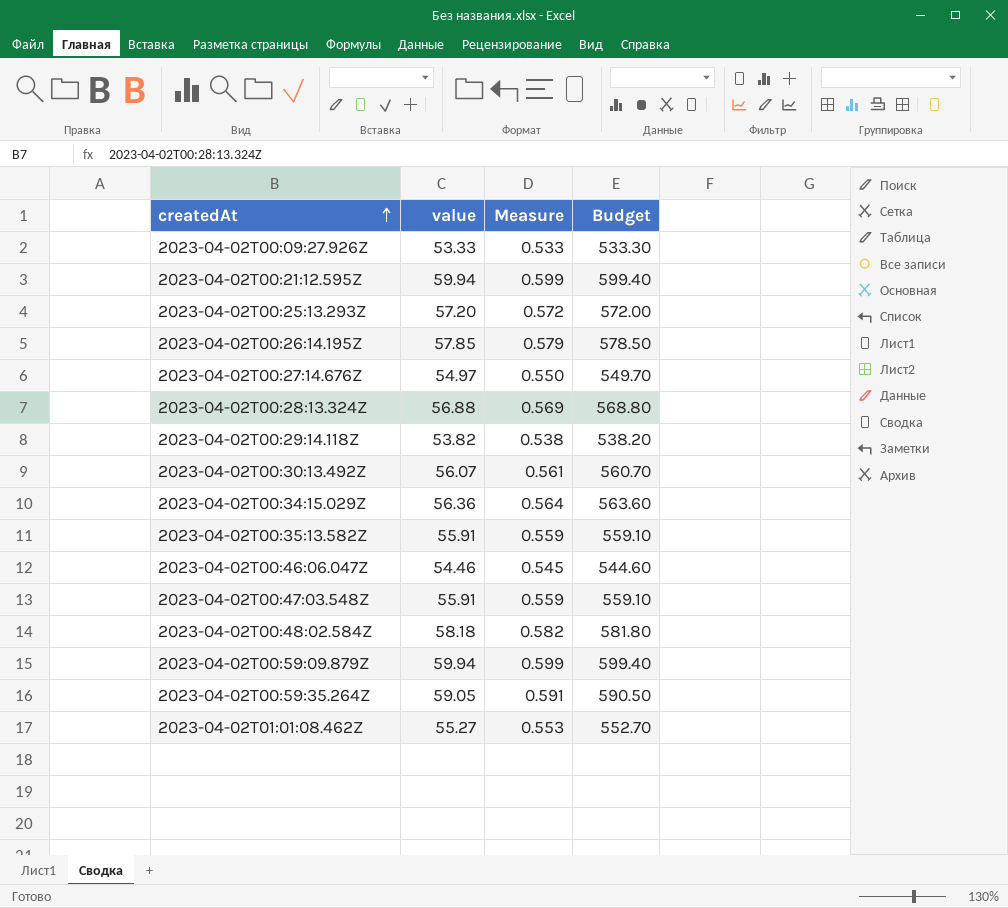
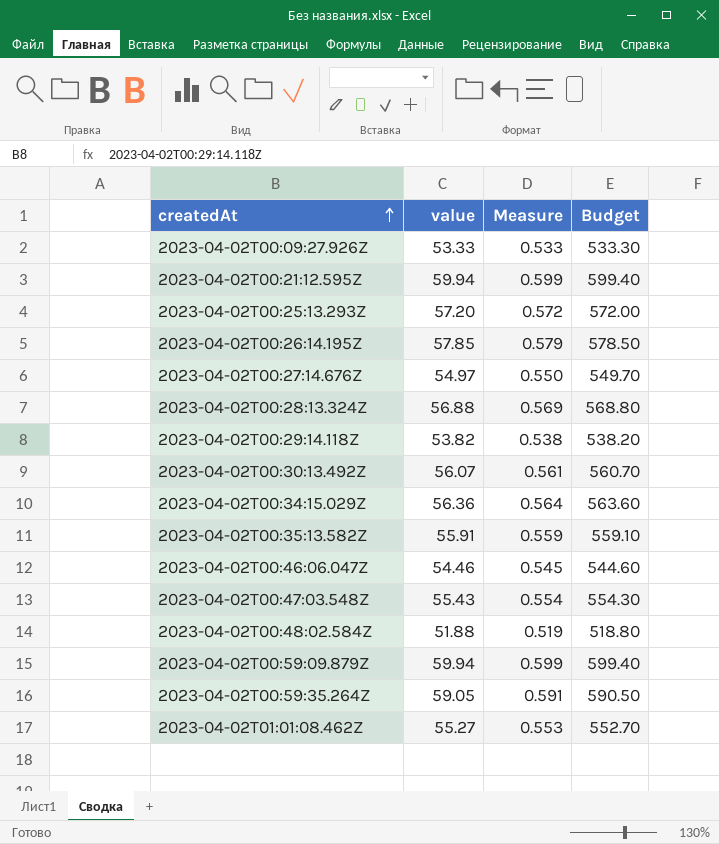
2023-04-02T00:47:03.548Z | value: 55.91 -> 55.43
2023-04-02T00:47:03.548Z | Measure: 0.559 -> 0.554
2023-04-02T00:47:03.548Z | Budget: 559.10 -> 554.30
2023-04-02T00:48:02.584Z | value: 58.18 -> 51.88
2023-04-02T00:48:02.584Z | Measure: 0.582 -> 0.519
2023-04-02T00:48:02.584Z | Budget: 581.80 -> 518.80

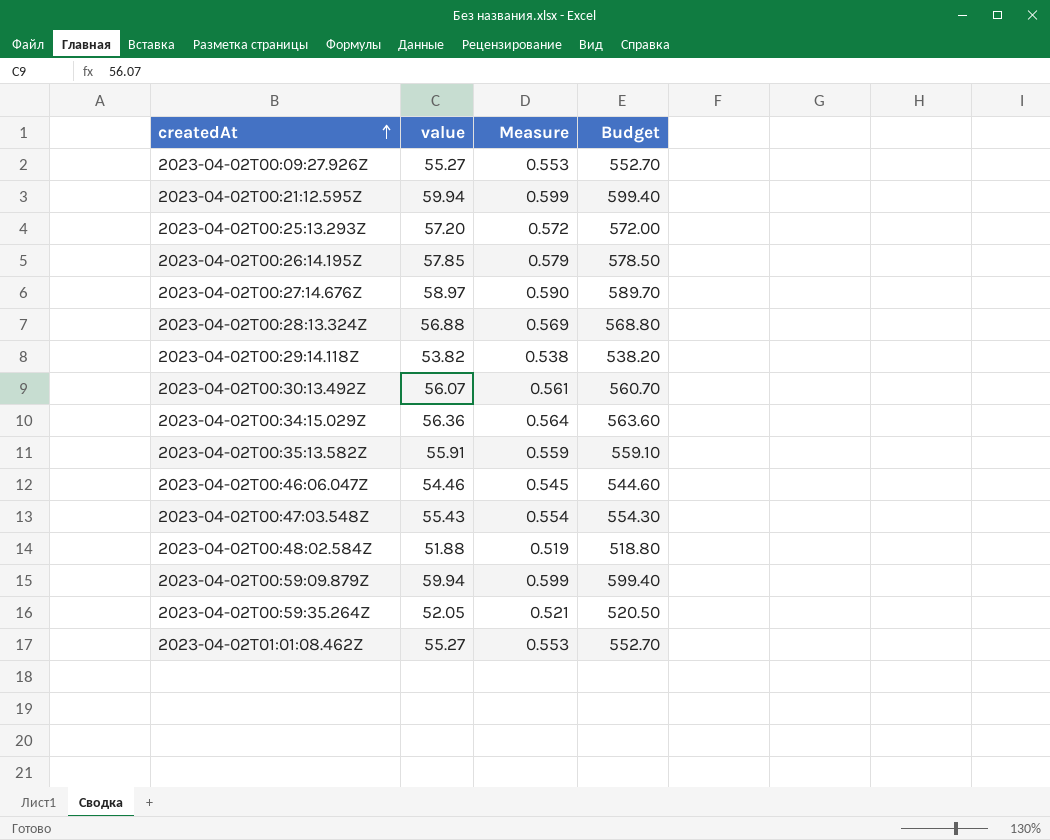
2023-04-02T00:09:27.926Z | value: 53.33 -> 55.27
2023-04-02T00:09:27.926Z | Measure: 0.533 -> 0.553
2023-04-02T00:09:27.926Z | Budget: 533.30 -> 552.70
2023-04-02T00:27:14.676Z | value: 54.97 -> 58.97
2023-04-02T00:27:14.676Z | Measure: 0.550 -> 0.590
2023-04-02T00:27:14.676Z | Budget: 549.70 -> 589.70
2023-04-02T00:59:35.264Z | value: 59.05 -> 52.05
2023-04-02T00:59:35.264Z | Measure: 0.591 -> 0.521
2023-04-02T00:59:35.264Z | Budget: 590.50 -> 520.50

